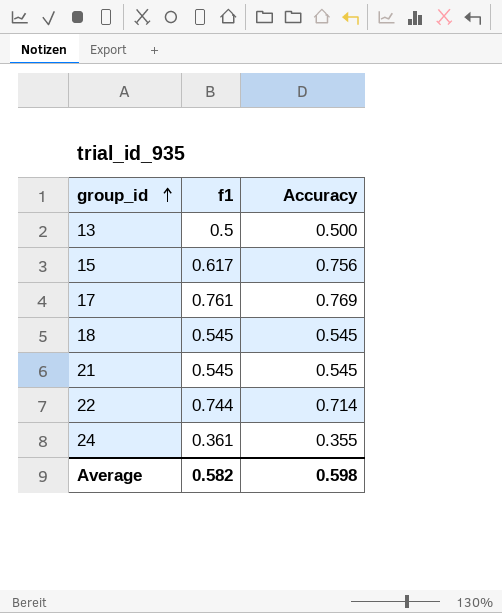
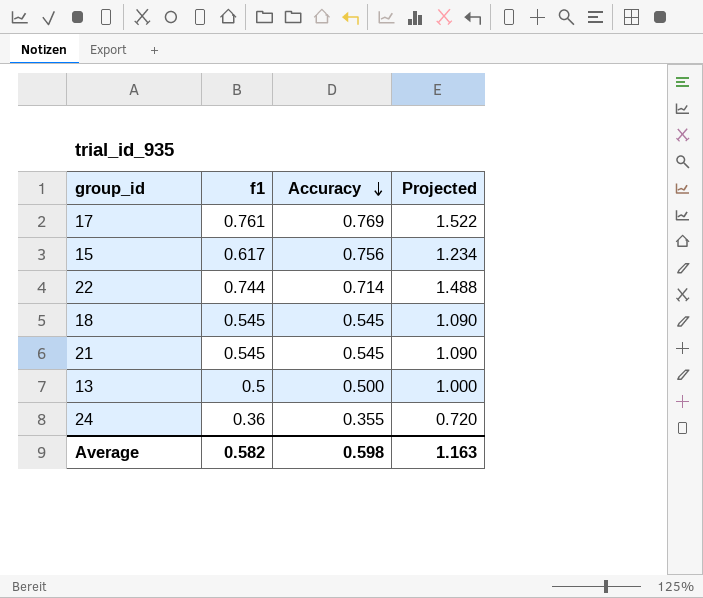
row order: group_id ascending -> Accuracy descending
column Projected | formula: none -> [f1] * 2
24 | f1: 0.361 -> 0.36

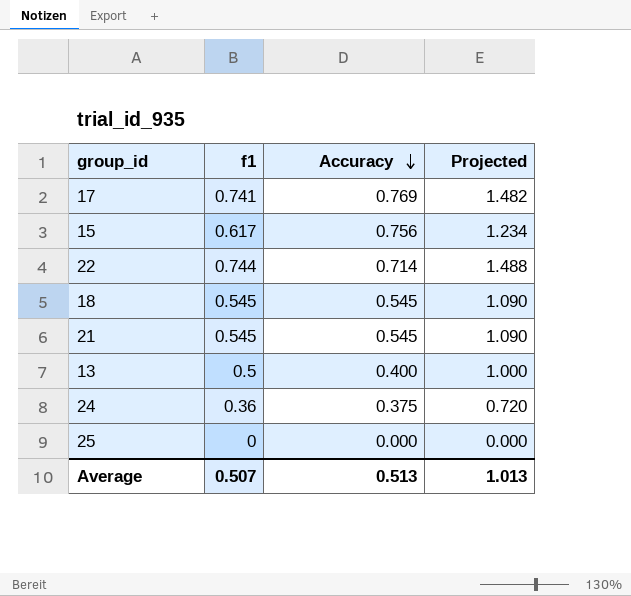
17 | f1: 0.761 -> 0.741
17 | Projected: 1.522 -> 1.482
13 | Accuracy: 0.500 -> 0.400
24 | Accuracy: 0.355 -> 0.375
row 25: none -> 0 | 0.000 | 0.000
Average | f1: 0.582 -> 0.507
Average | Accuracy: 0.598 -> 0.513
Average | Projected: 1.163 -> 1.013

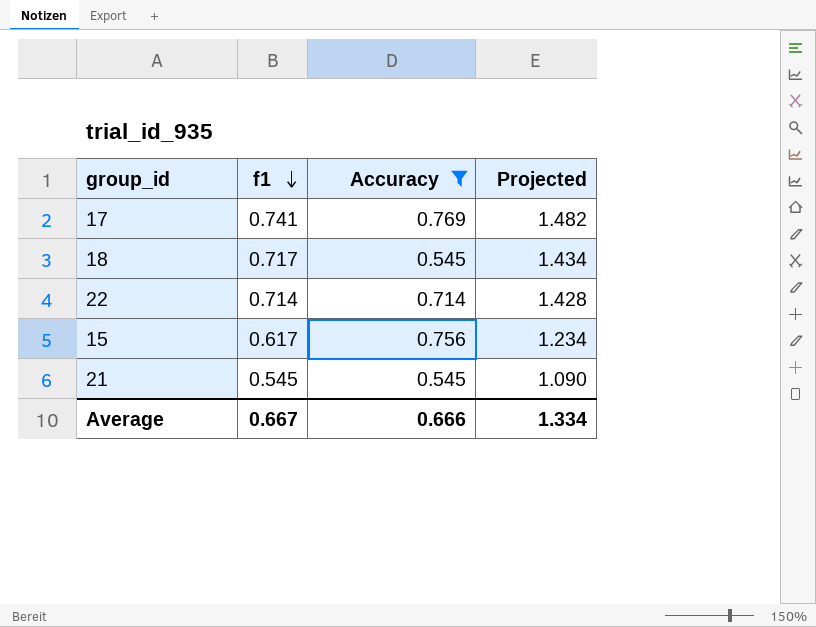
filter: none -> Accuracy >= 0.545
row order: Accuracy descending -> f1 descending
18 | f1: 0.545 -> 0.717
18 | Projected: 1.090 -> 1.434
22 | f1: 0.744 -> 0.714
22 | Projected: 1.488 -> 1.428
Average | f1: 0.507 -> 0.667
Average | Accuracy: 0.513 -> 0.666
Average | Projected: 1.013 -> 1.334

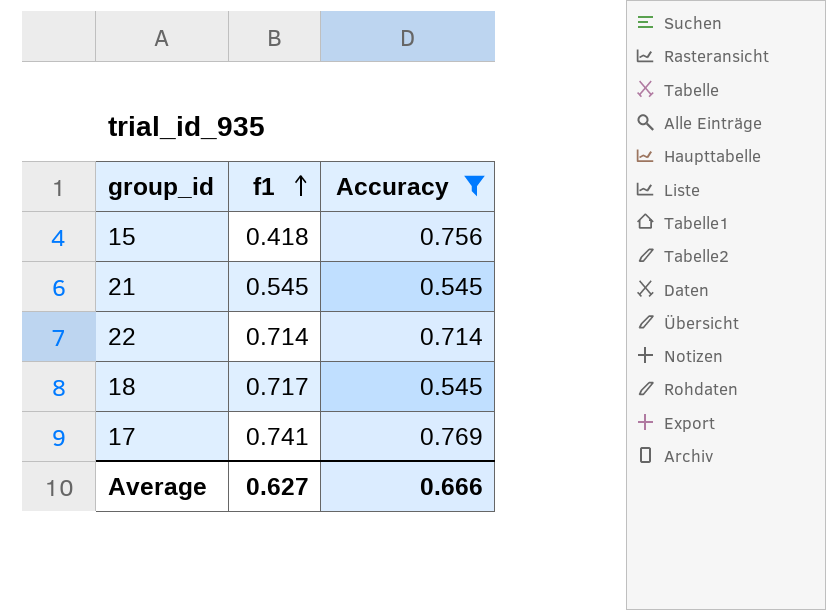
row order: f1 descending -> f1 ascending
column Projected | formula: [f1] * 2 -> none
15 | f1: 0.617 -> 0.418
Average | f1: 0.667 -> 0.627

